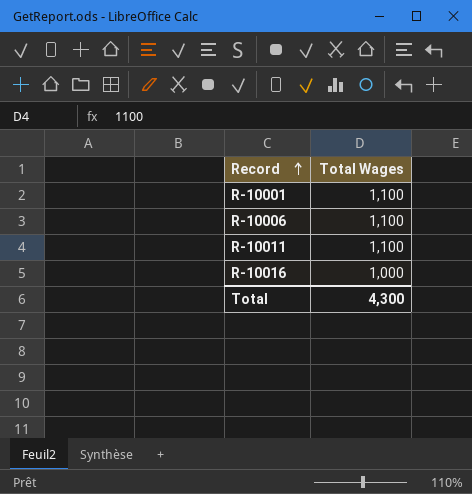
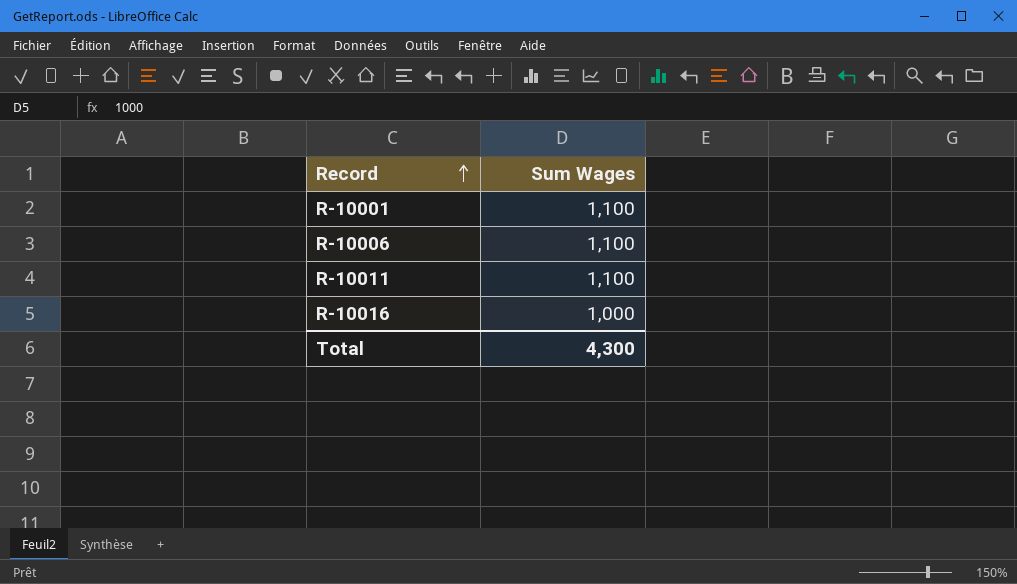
column name: Total Wages -> Sum Wages

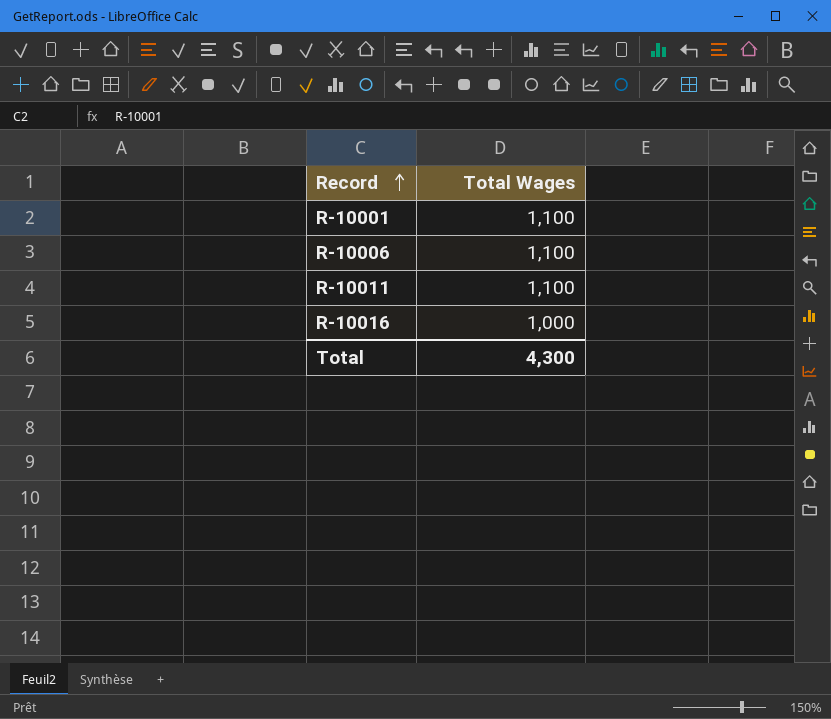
column name: Sum Wages -> Total Wages

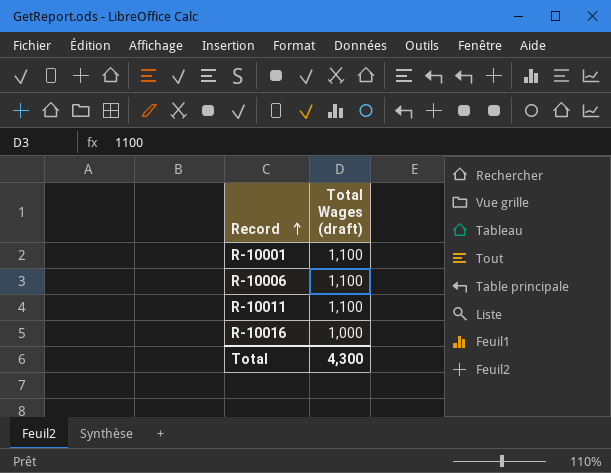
column name: Total Wages -> Total Wages (draft)

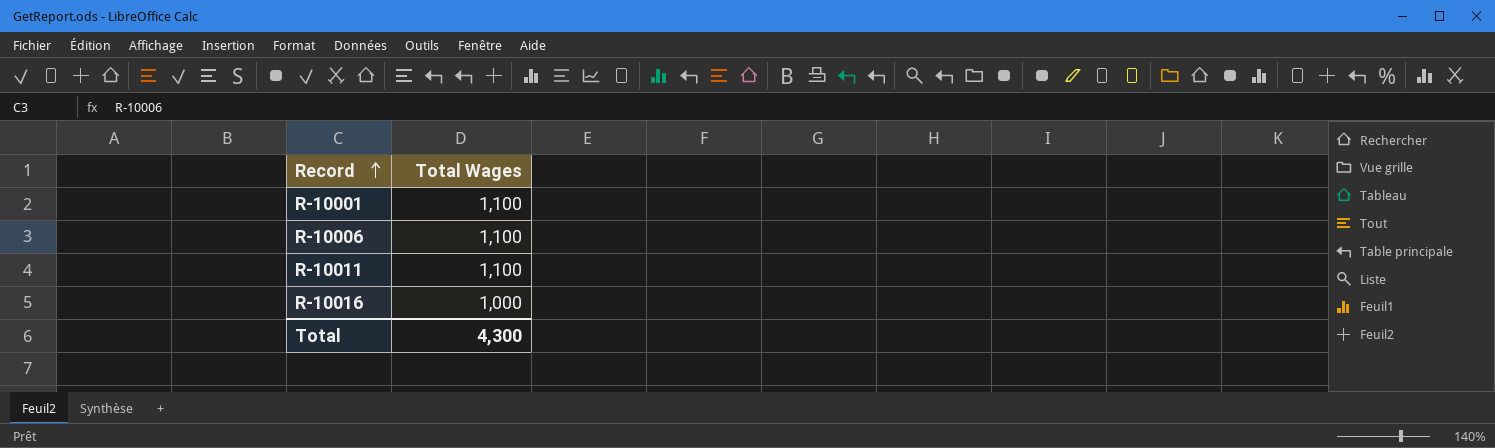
column name: Total Wages (draft) -> Total Wages

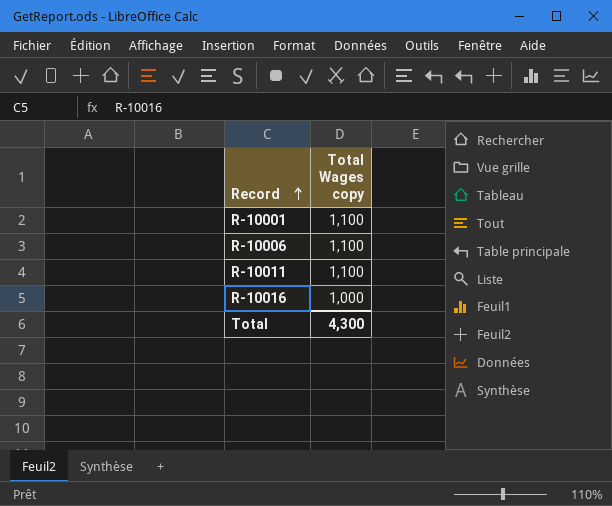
column name: Total Wages -> Total Wages copy

